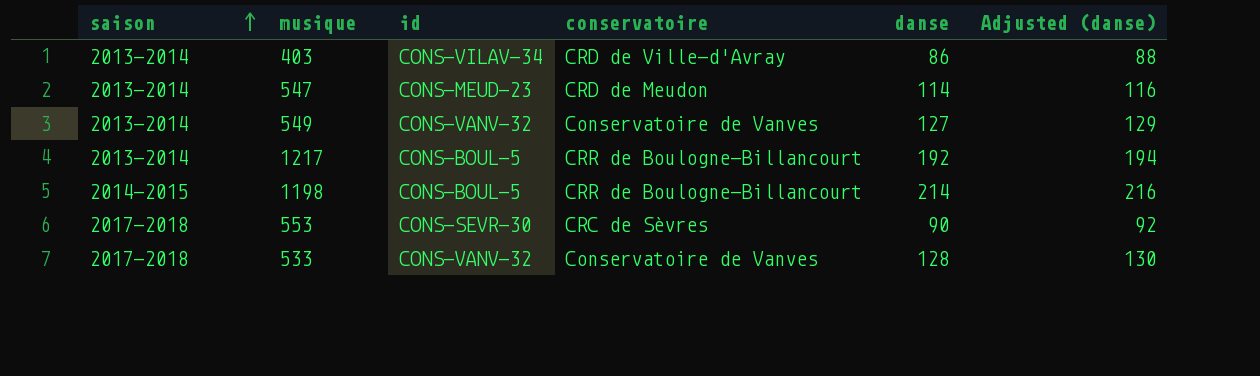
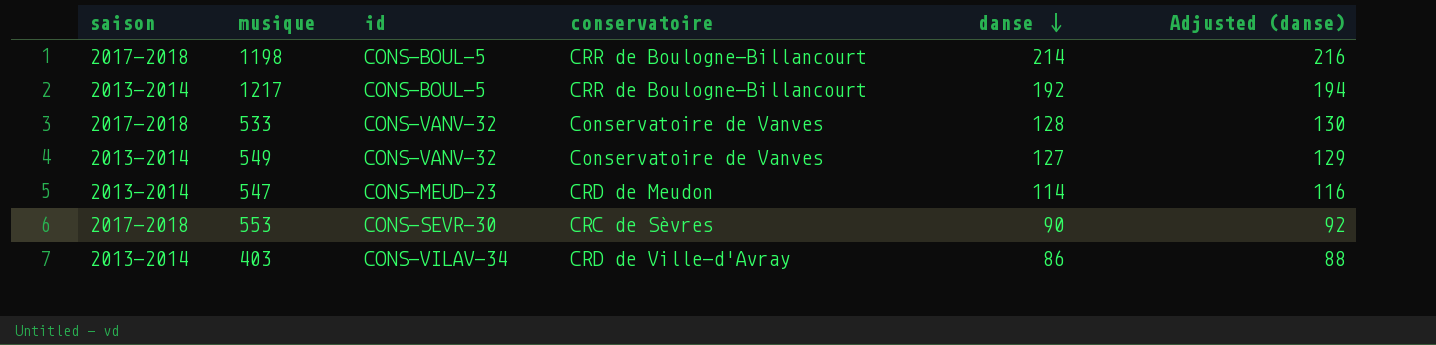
row order: saison ascending -> danse descending
1198 | saison: 2014-2015 -> 2017-2018

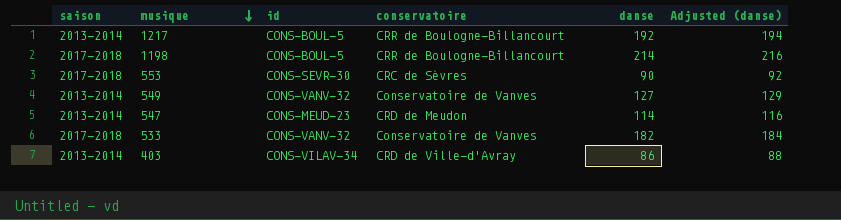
row order: danse descending -> musique descending
533 | danse: 128 -> 182
533 | Adjusted (danse): 130 -> 184

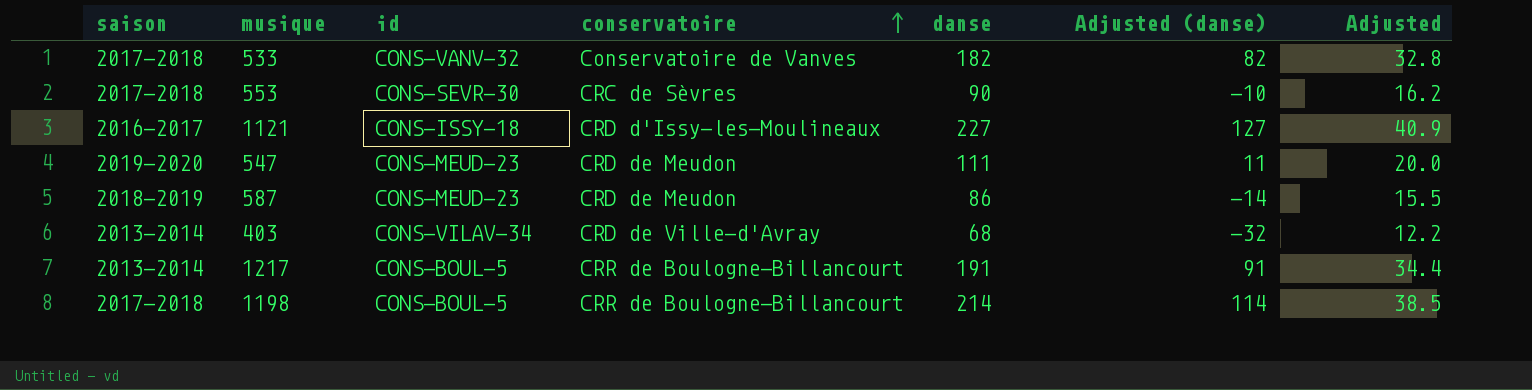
row order: musique descending -> conservatoire ascending
column Adjusted (danse) | formula: [danse] + 2 -> [danse] - 100
column Adjusted | formula: none -> [danse] * 0.18
row 549: 2013-2014 | CONS-VANV-32 | Conservatoire de Vanves | 127 | 129 -> none
row 1121: none -> 2016-2017 | CONS-ISSY-18 | CRD d'Issy-les-Moulineaux | 227 | 127 | 40.9
547 | saison: 2013-2014 -> 2019-2020
547 | danse: 114 -> 111
row 587: none -> 2018-2019 | CONS-MEUD-23 | CRD de Meudon | 86 | -14 | 15.5
403 | danse: 86 -> 68
1217 | danse: 192 -> 191

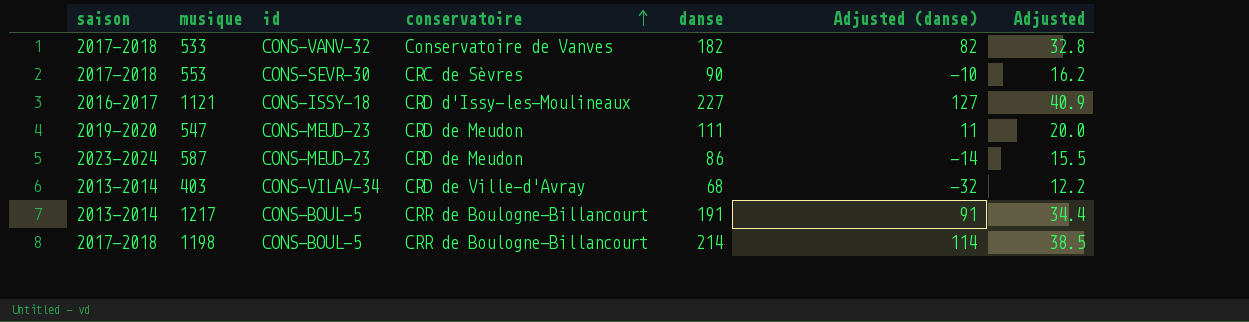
587 | saison: 2018-2019 -> 2023-2024

